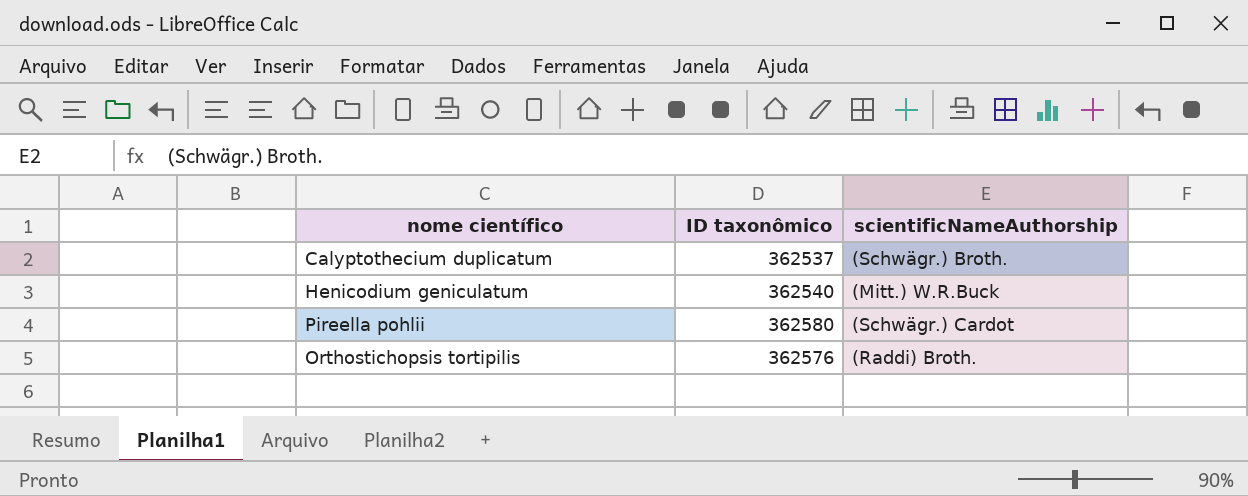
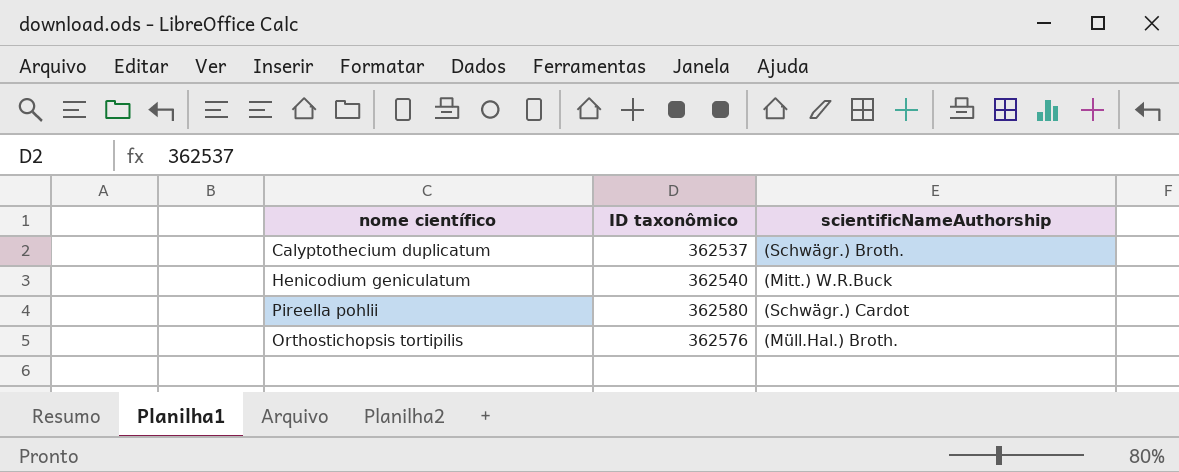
Orthostichopsis tortipilis | scientificNameAuthorship: (Raddi) Broth. -> (Müll.Hal.) Broth.

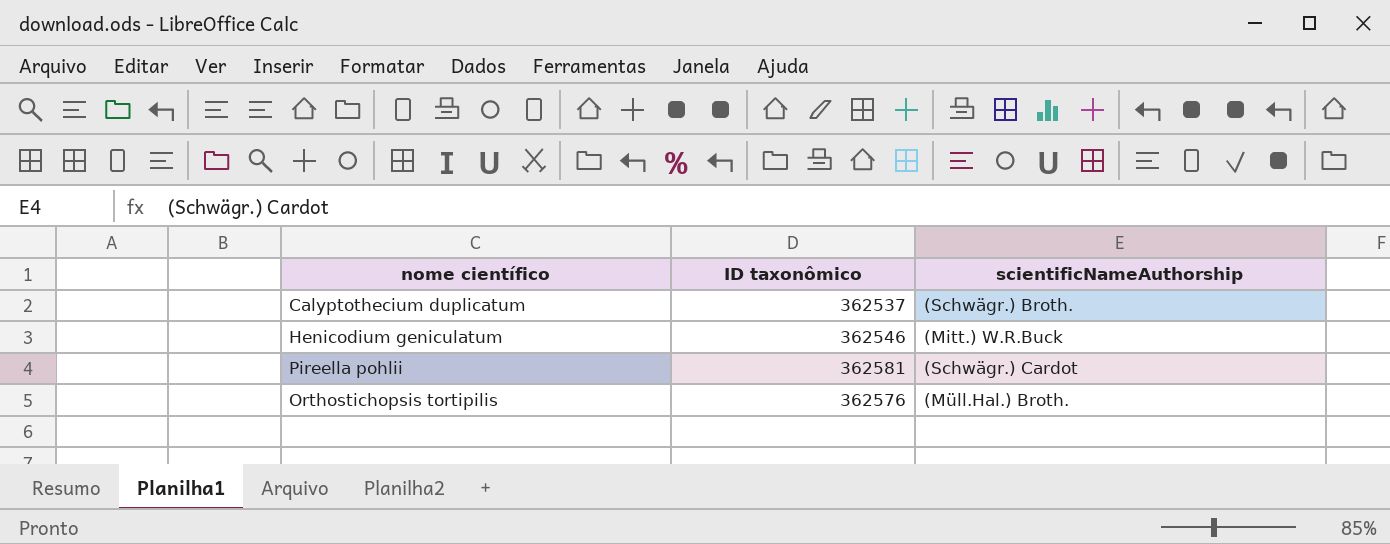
Henicodium geniculatum | ID taxonômico: 362540 -> 362546
Pireella pohlii | ID taxonômico: 362580 -> 362581

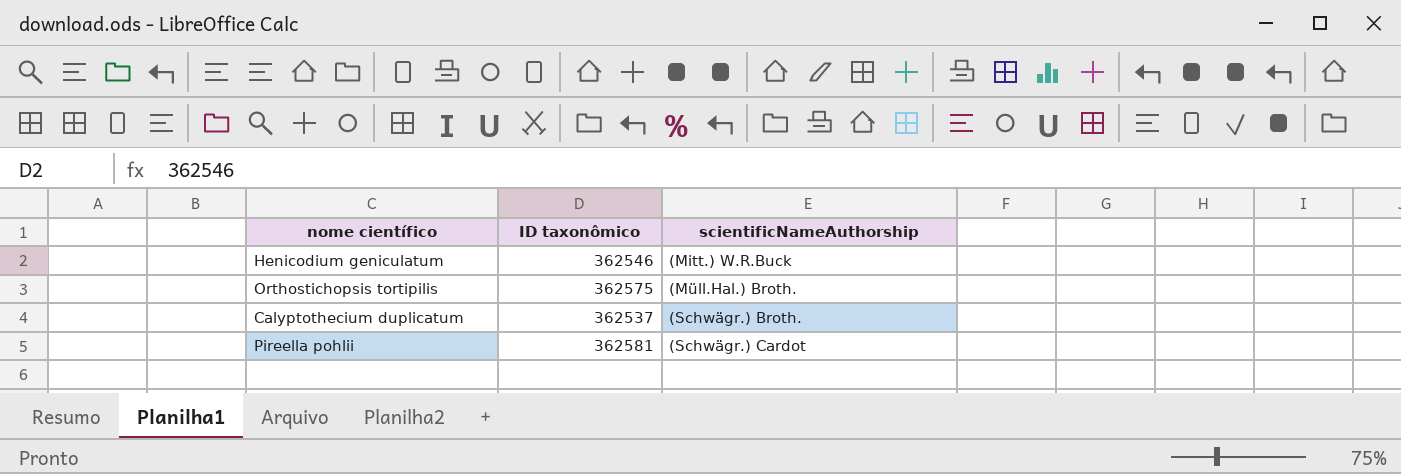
row order: none -> scientificNameAuthorship ascending
Orthostichopsis tortipilis | ID taxonômico: 362576 -> 362575

